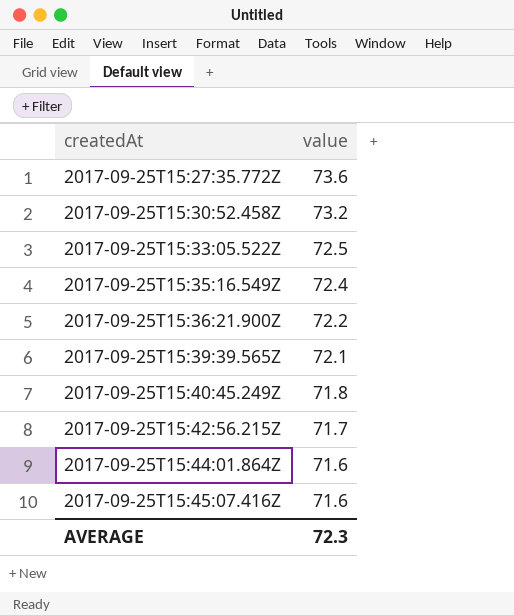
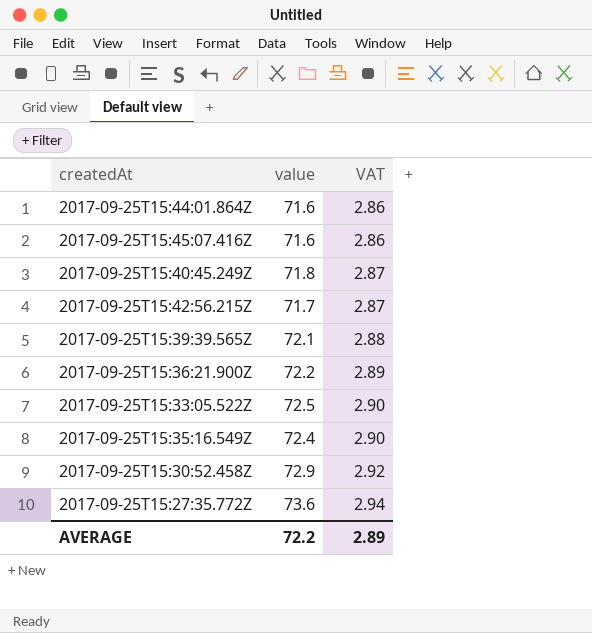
row order: createdAt ascending -> VAT ascending
column VAT | formula: none -> [value] * 0.04
2017-09-25T15:30:52.458Z | value: 73.2 -> 72.9
AVERAGE | value: 72.3 -> 72.2

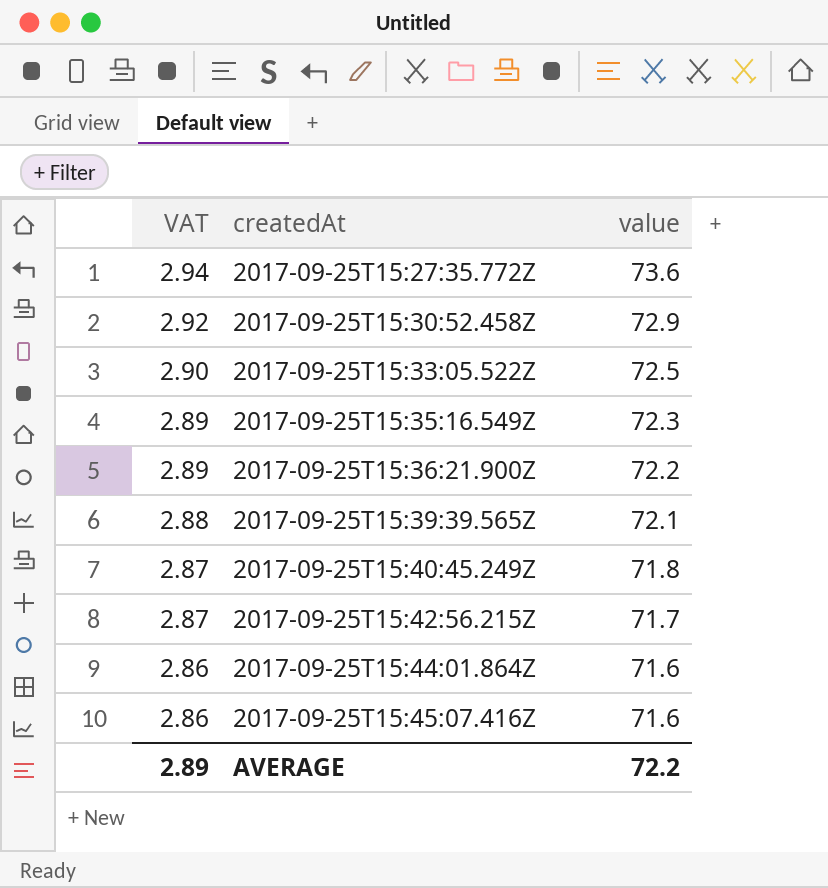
row order: VAT ascending -> VAT descending
column VAT | position: 3 -> 1
2017-09-25T15:35:16.549Z | VAT: 2.90 -> 2.89
2017-09-25T15:35:16.549Z | value: 72.4 -> 72.3

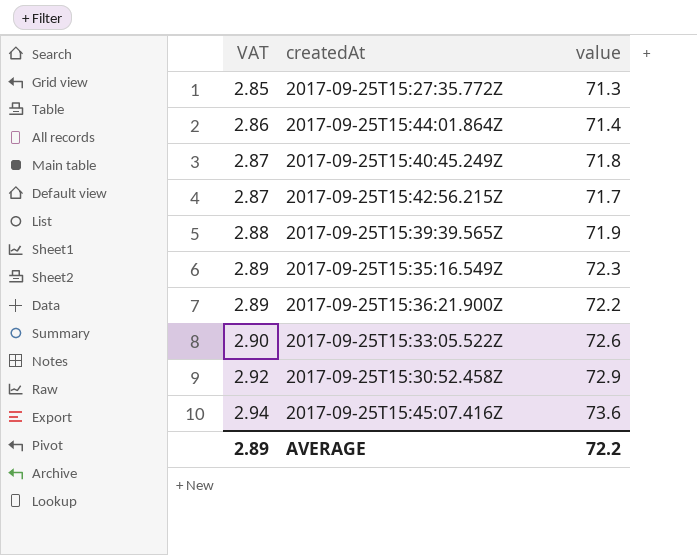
row order: VAT descending -> VAT ascending
2017-09-25T15:27:35.772Z | VAT: 2.94 -> 2.85
2017-09-25T15:27:35.772Z | value: 73.6 -> 71.3
2017-09-25T15:44:01.864Z | value: 71.6 -> 71.4
2017-09-25T15:39:39.565Z | value: 72.1 -> 71.9
2017-09-25T15:33:05.522Z | value: 72.5 -> 72.6
2017-09-25T15:45:07.416Z | VAT: 2.86 -> 2.94
2017-09-25T15:45:07.416Z | value: 71.6 -> 73.6

